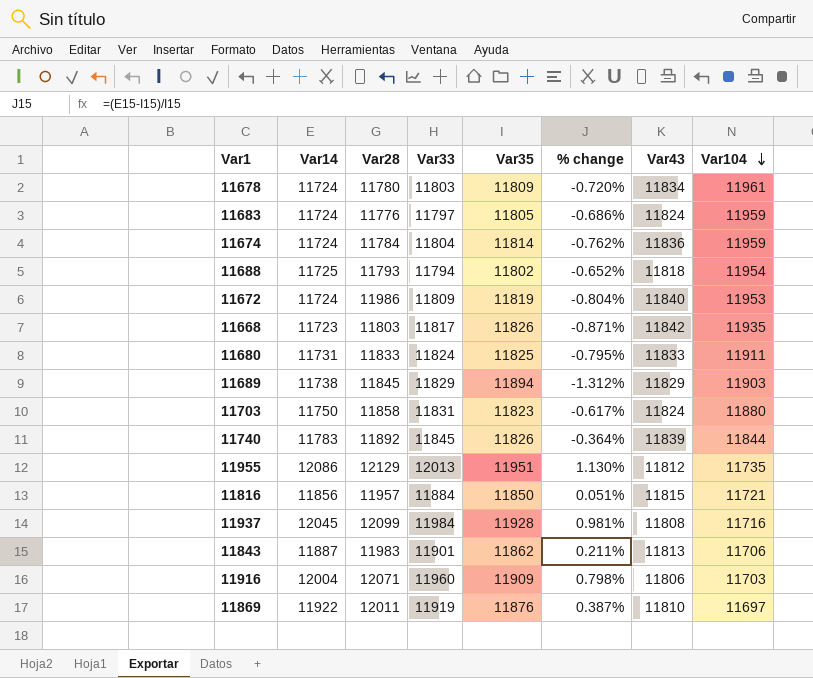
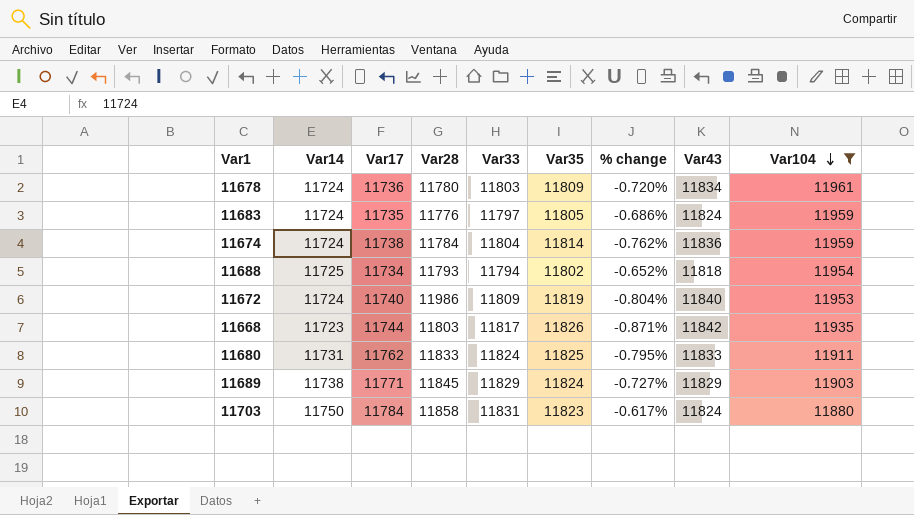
filter: none -> Var104 >= 11880
column Var17 | position: none -> 3
11689 | Var35: 11894 -> 11824
11689 | % change: -1.312% -> -0.727%

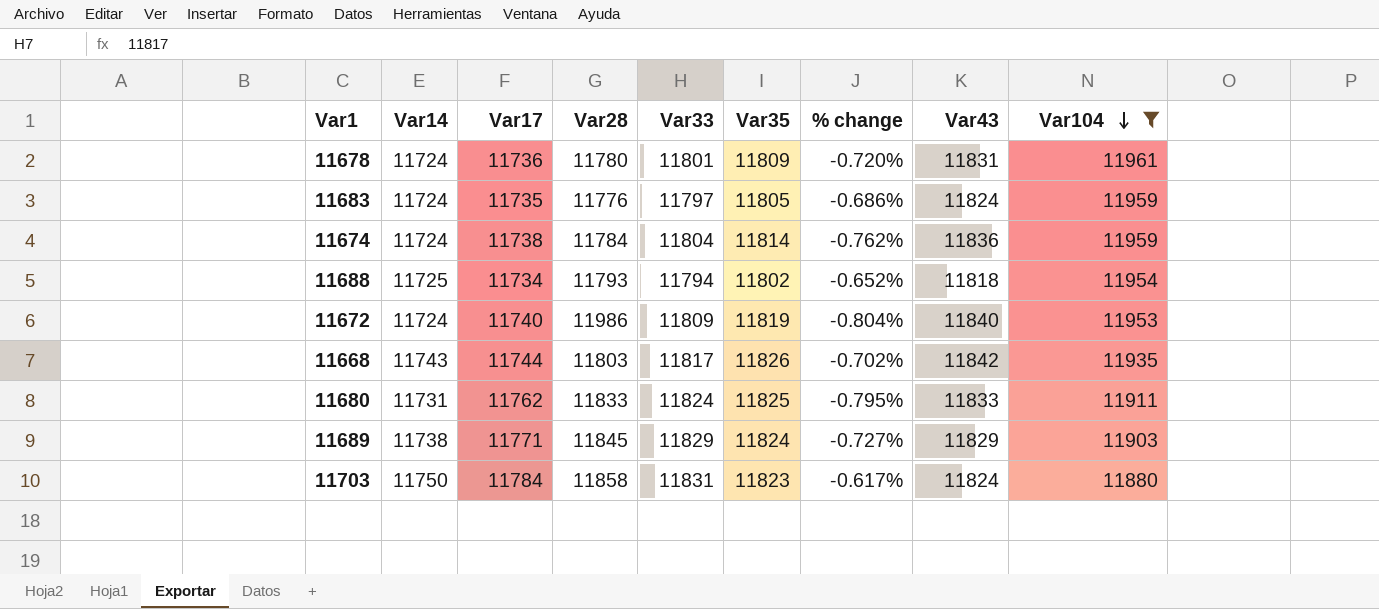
11678 | Var33: 11803 -> 11801
11678 | Var43: 11834 -> 11831
11668 | Var14: 11723 -> 11743
11668 | % change: -0.871% -> -0.702%

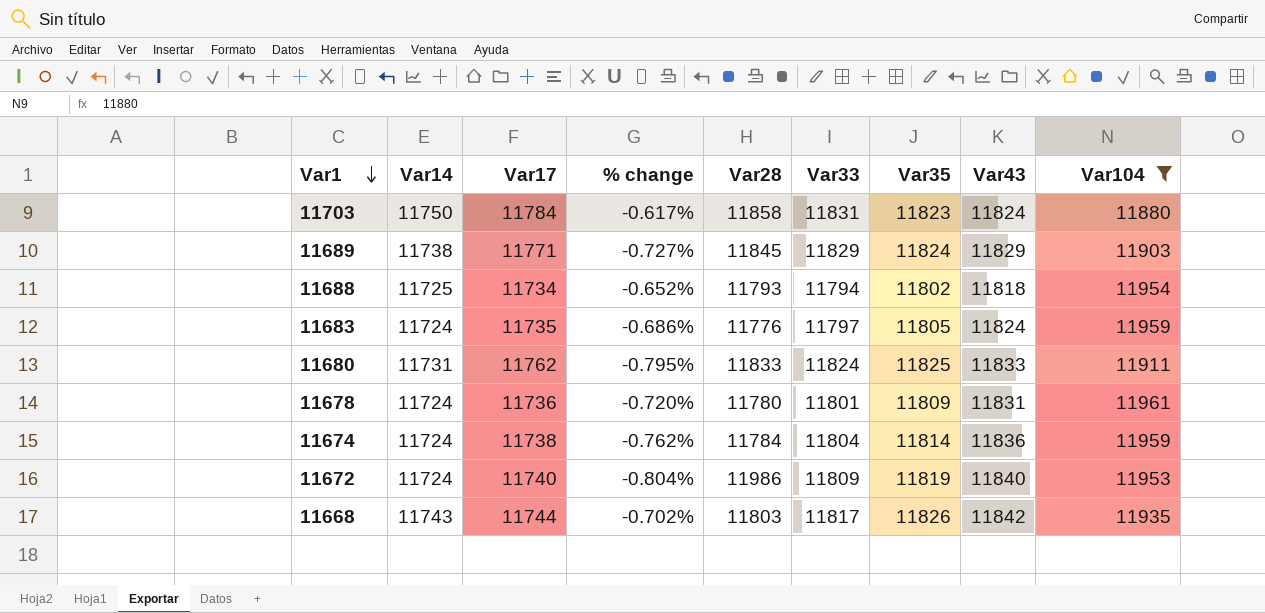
row order: Var104 descending -> Var1 descending
column % change | position: 7 -> 4

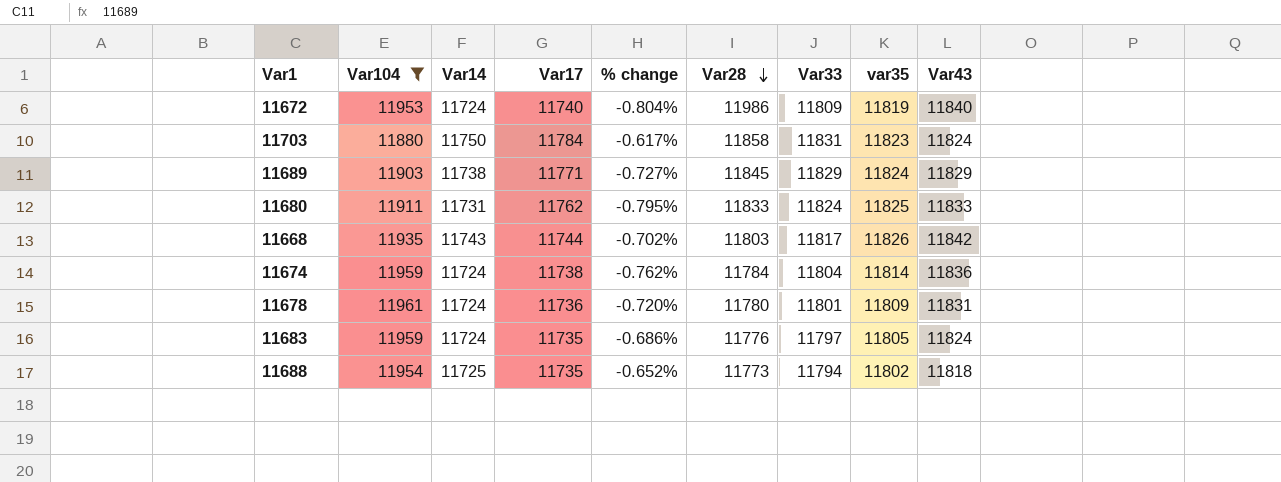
row order: Var1 descending -> Var28 descending
column Var104 | position: 9 -> 2
column name: Var35 -> var35
11688 | Var17: 11734 -> 11735
11688 | Var28: 11793 -> 11773

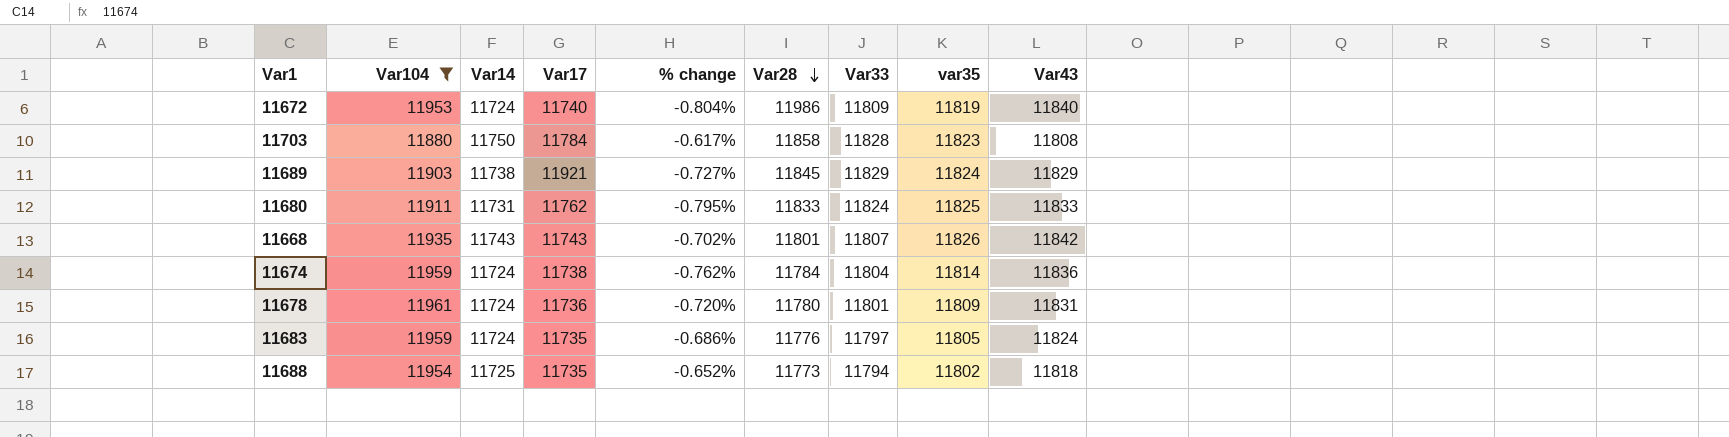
11703 | Var33: 11831 -> 11828
11703 | Var43: 11824 -> 11808
11689 | Var17: 11771 -> 11921
11668 | Var17: 11744 -> 11743
11668 | Var28: 11803 -> 11801
11668 | Var33: 11817 -> 11807

